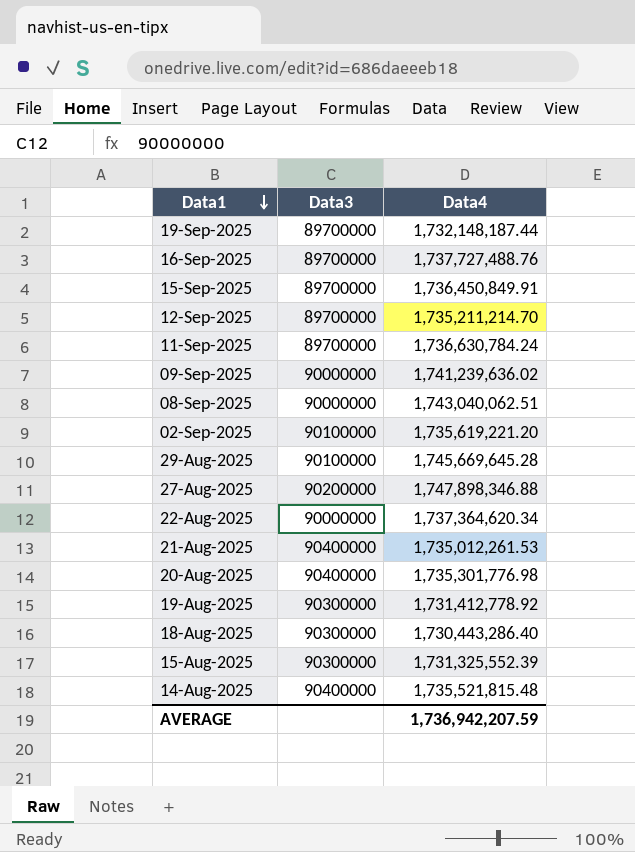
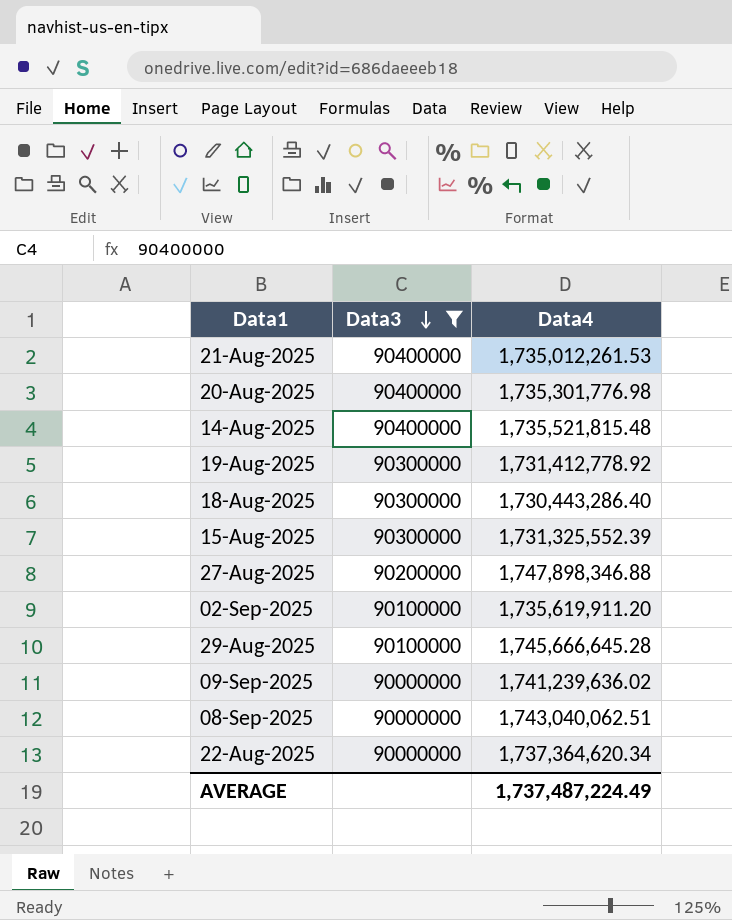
filter: none -> Data3 != 89700000
row order: Data1 descending -> Data3 descending
02-Sep-2025 | Data4: 1,735,619,221.20 -> 1,735,619,911.20
29-Aug-2025 | Data4: 1,745,669,645.28 -> 1,745,666,645.28
AVERAGE | Data4: 1,736,942,207.59 -> 1,737,487,224.49

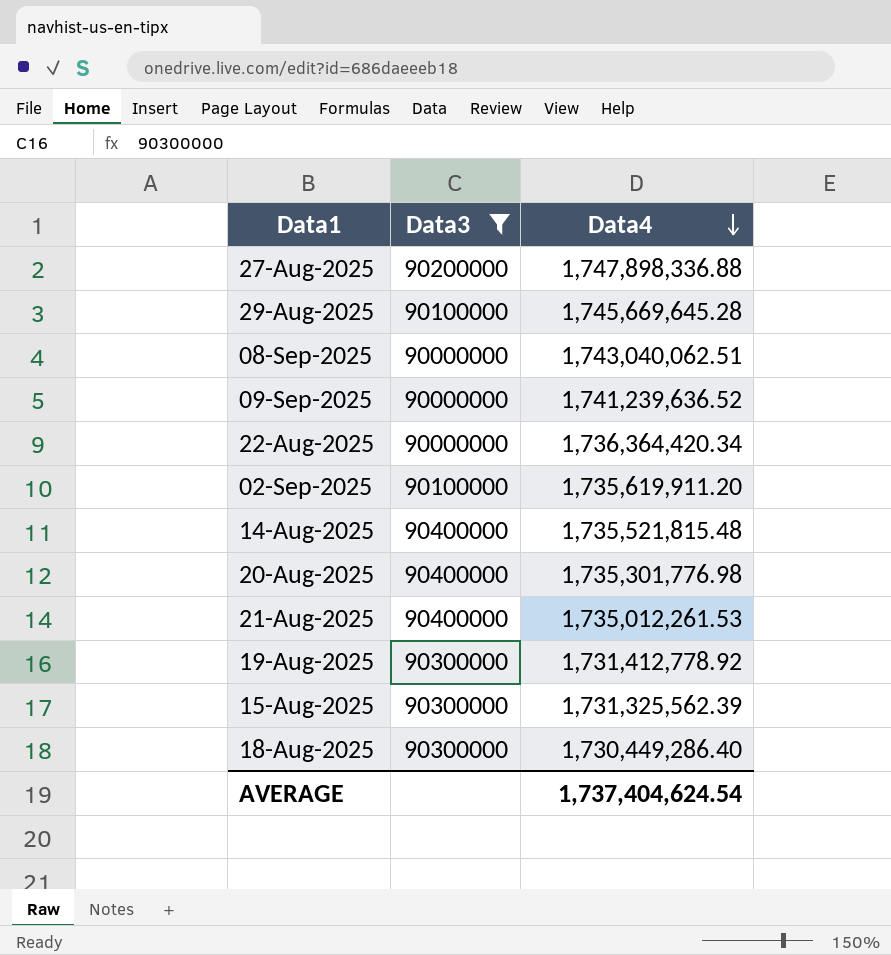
row order: Data3 descending -> Data4 descending
27-Aug-2025 | Data4: 1,747,898,346.88 -> 1,747,898,336.88
29-Aug-2025 | Data4: 1,745,666,645.28 -> 1,745,669,645.28
09-Sep-2025 | Data4: 1,741,239,636.02 -> 1,741,239,636.52
22-Aug-2025 | Data4: 1,737,364,620.34 -> 1,736,364,420.34
15-Aug-2025 | Data4: 1,731,325,552.39 -> 1,731,325,562.39
18-Aug-2025 | Data4: 1,730,443,286.40 -> 1,730,449,286.40
AVERAGE | Data4: 1,737,487,224.49 -> 1,737,404,624.54

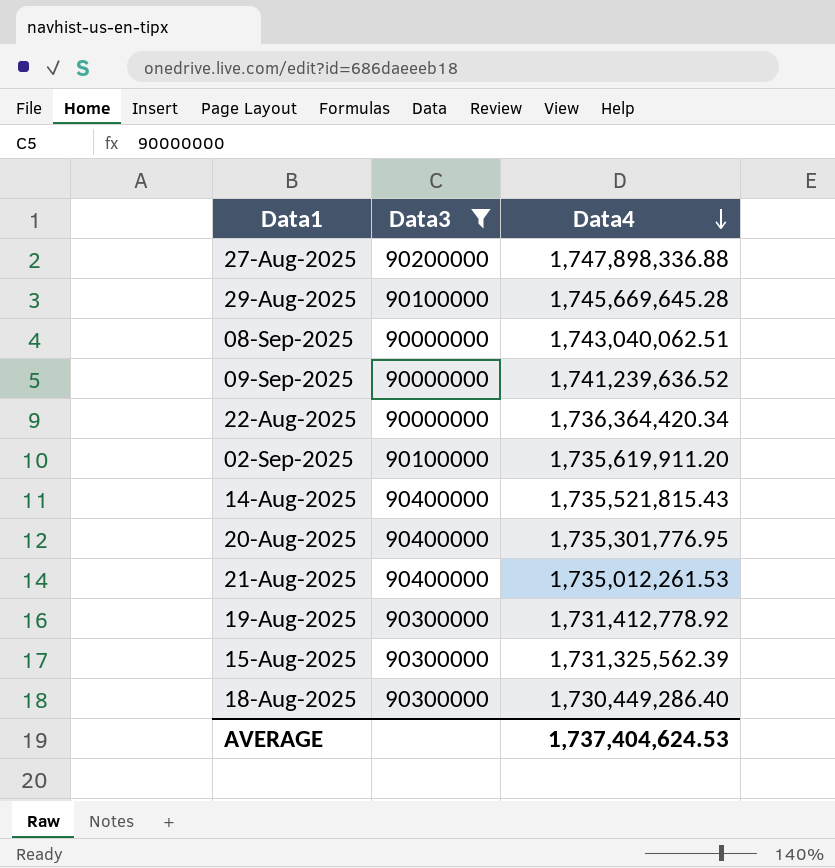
14-Aug-2025 | Data4: 1,735,521,815.48 -> 1,735,521,815.43
20-Aug-2025 | Data4: 1,735,301,776.98 -> 1,735,301,776.95
AVERAGE | Data4: 1,737,404,624.54 -> 1,737,404,624.53

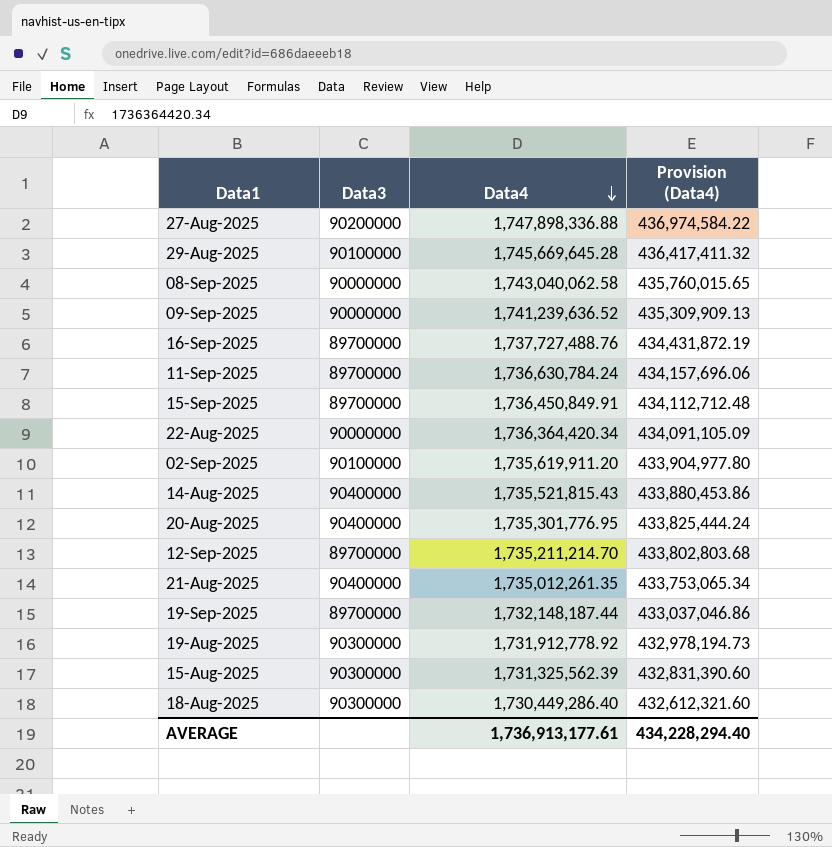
filter: Data3 != 89700000 -> none
column Provision (Data4) | formula: none -> [Data4] * 0.25
08-Sep-2025 | Data4: 1,743,040,062.51 -> 1,743,040,062.58
21-Aug-2025 | Data4: 1,735,012,261.53 -> 1,735,012,261.35
19-Aug-2025 | Data4: 1,731,412,778.92 -> 1,731,912,778.92
AVERAGE | Data4: 1,737,404,624.53 -> 1,736,913,177.61

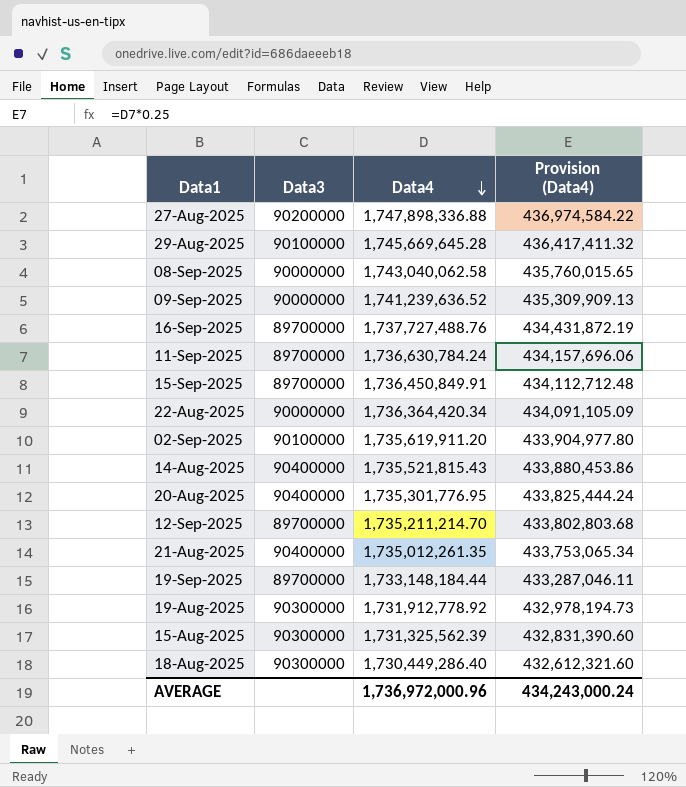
19-Sep-2025 | Data4: 1,732,148,187.44 -> 1,733,148,184.44
19-Sep-2025 | Provision (Data4): 433,037,046.86 -> 433,287,046.11
AVERAGE | Data4: 1,736,913,177.61 -> 1,736,972,000.96
AVERAGE | Provision (Data4): 434,228,294.40 -> 434,243,000.24

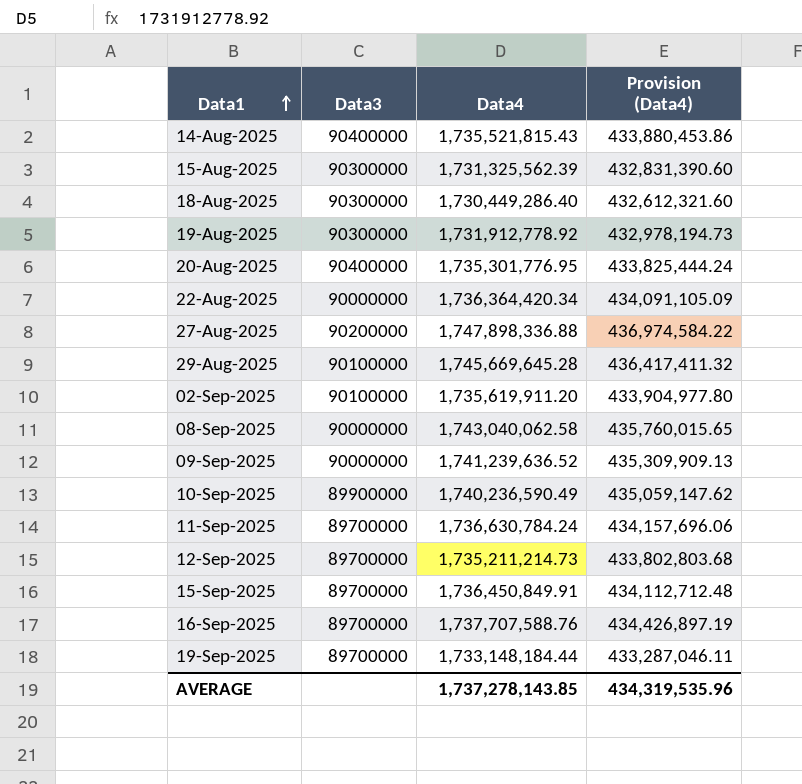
row order: Data4 descending -> Data1 ascending
row 21-Aug-2025: 90400000 | 1,735,012,261.35 | 433,753,065.34 -> none
row 10-Sep-2025: none -> 89900000 | 1,740,236,590.49 | 435,059,147.62
12-Sep-2025 | Data4: 1,735,211,214.70 -> 1,735,211,214.73
16-Sep-2025 | Data4: 1,737,727,488.76 -> 1,737,707,588.76
16-Sep-2025 | Provision (Data4): 434,431,872.19 -> 434,426,897.19
AVERAGE | Data4: 1,736,972,000.96 -> 1,737,278,143.85
AVERAGE | Provision (Data4): 434,243,000.24 -> 434,319,535.96

